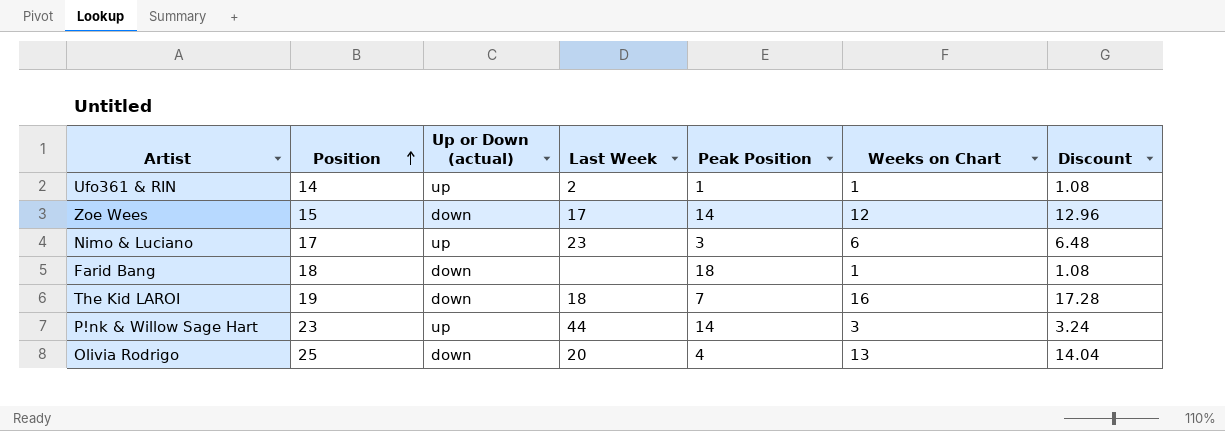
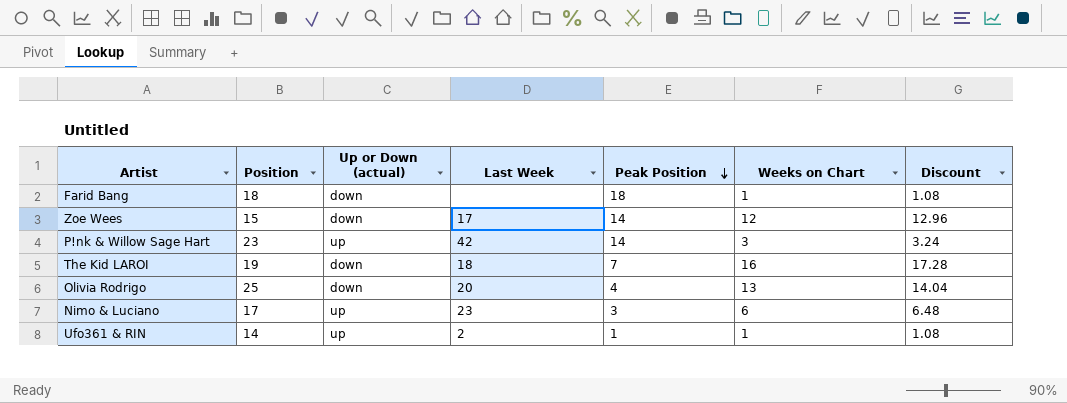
row order: Position ascending -> Peak Position descending
P!nk & Willow Sage Hart | Last Week: 44 -> 42

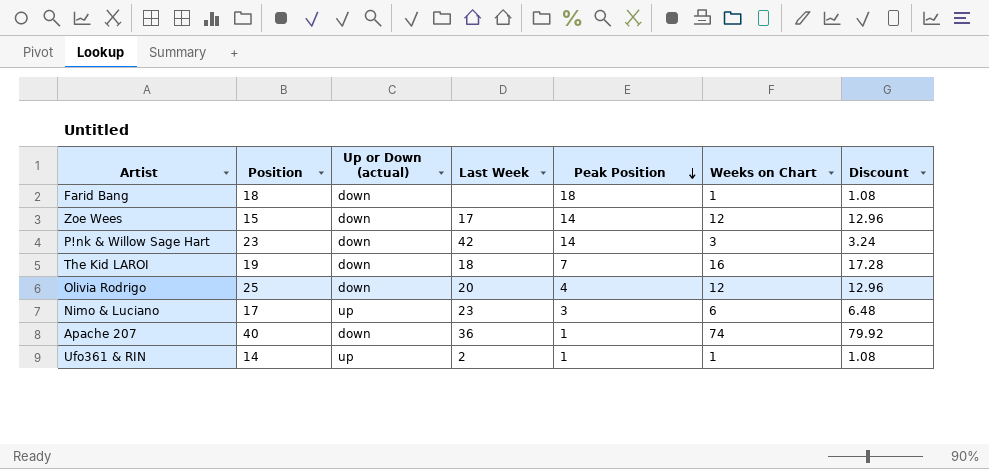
P!nk & Willow Sage Hart | Up or Down (actual): up -> down
Olivia Rodrigo | Weeks on Chart: 13 -> 12
Olivia Rodrigo | Discount: 14.04 -> 12.96
row Apache 207: none -> 40 | down | 36 | 1 | 74 | 79.92

